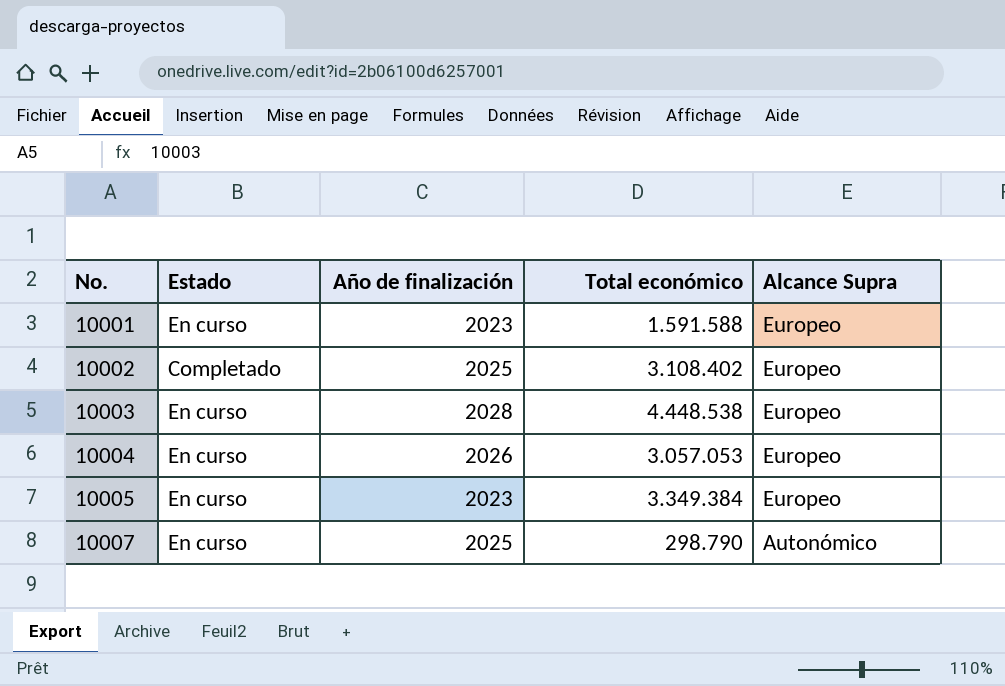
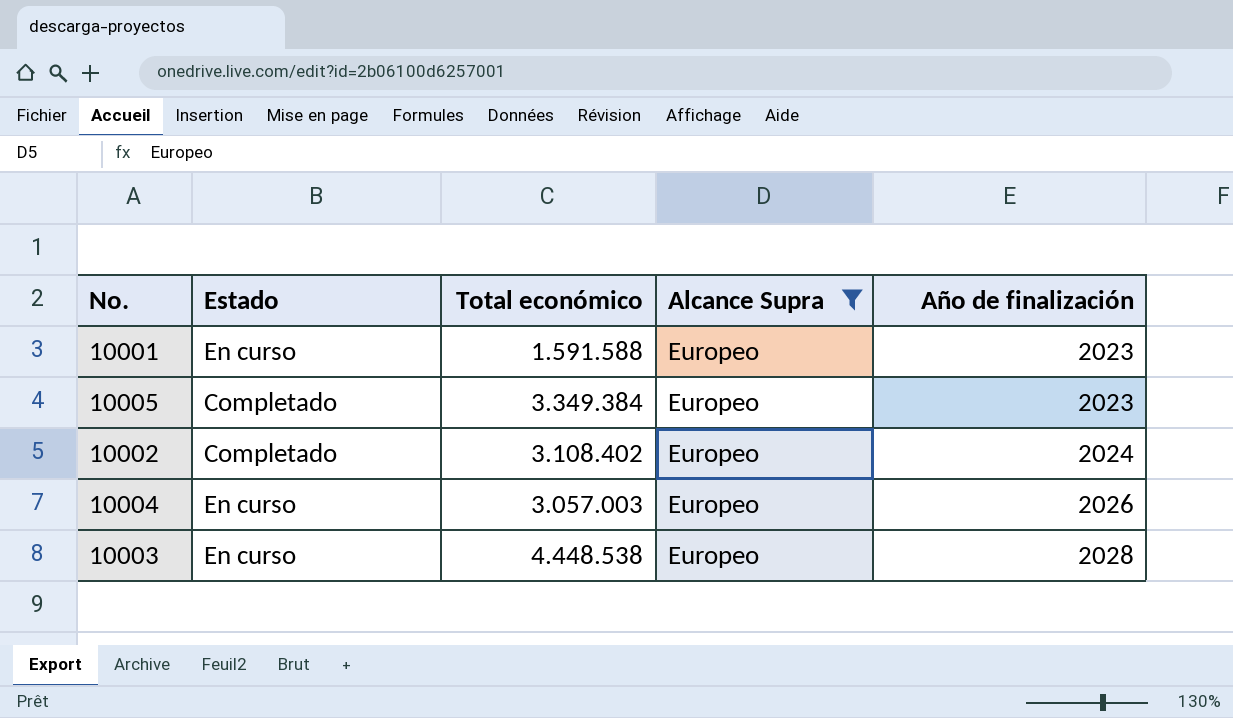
filter: none -> Alcance Supra = Europeo
row order: No. ascending -> Año de finalización ascending
column Año de finalización | position: 3 -> 5
10005 | Estado: En curso -> Completado
10002 | Año de finalización: 2025 -> 2024
10004 | Total económico: 3.057.053 -> 3.057.003

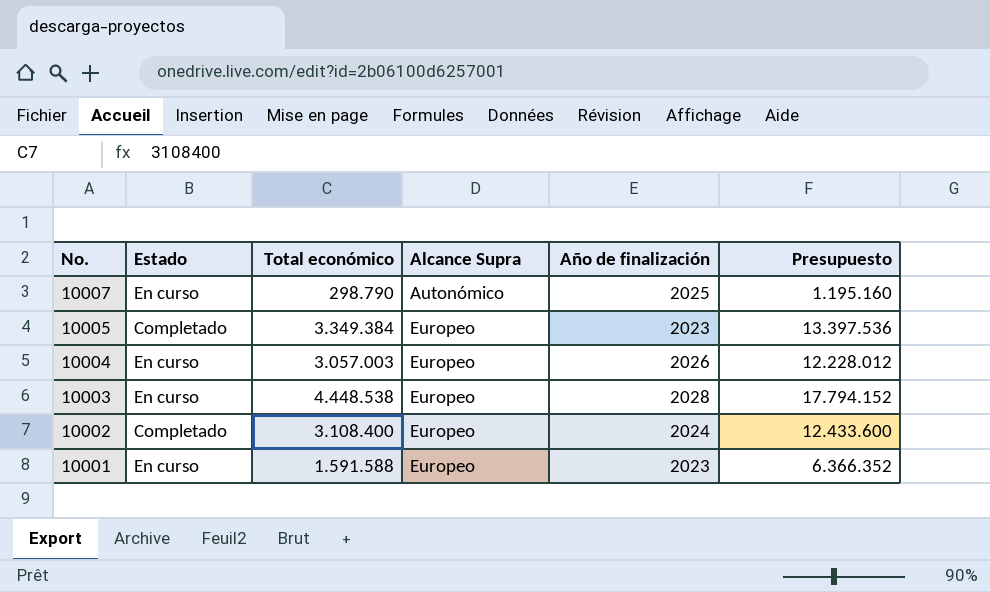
filter: Alcance Supra = Europeo -> none
row order: Año de finalización ascending -> No. descending
column Presupuesto | formula: none -> [Total económico] * 4
10002 | Total económico: 3.108.402 -> 3.108.400

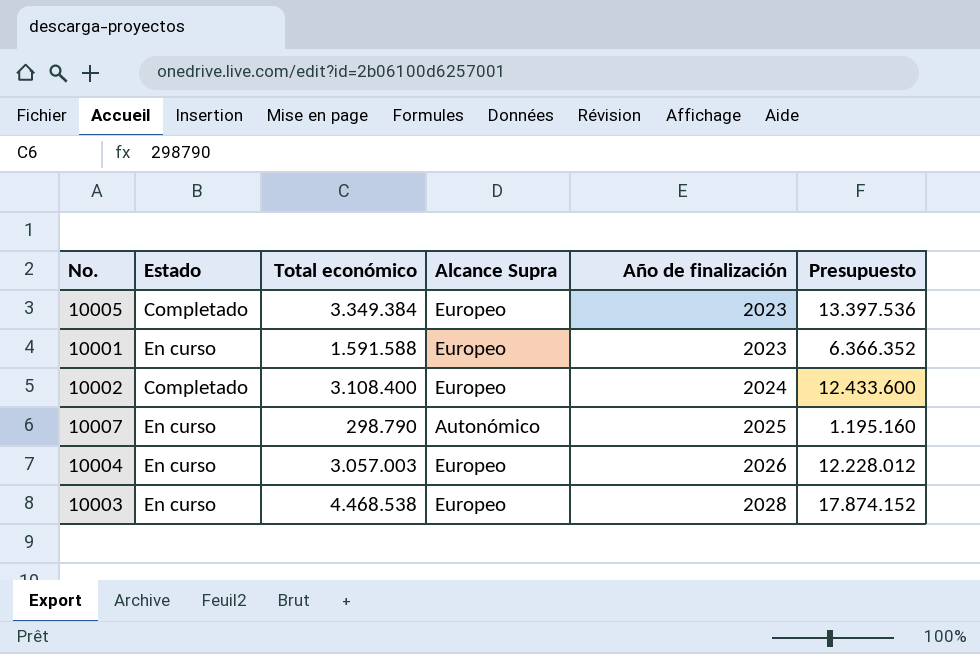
row order: No. descending -> Año de finalización ascending
10003 | Total económico: 4.448.538 -> 4.468.538
10003 | Presupuesto: 17.794.152 -> 17.874.152

